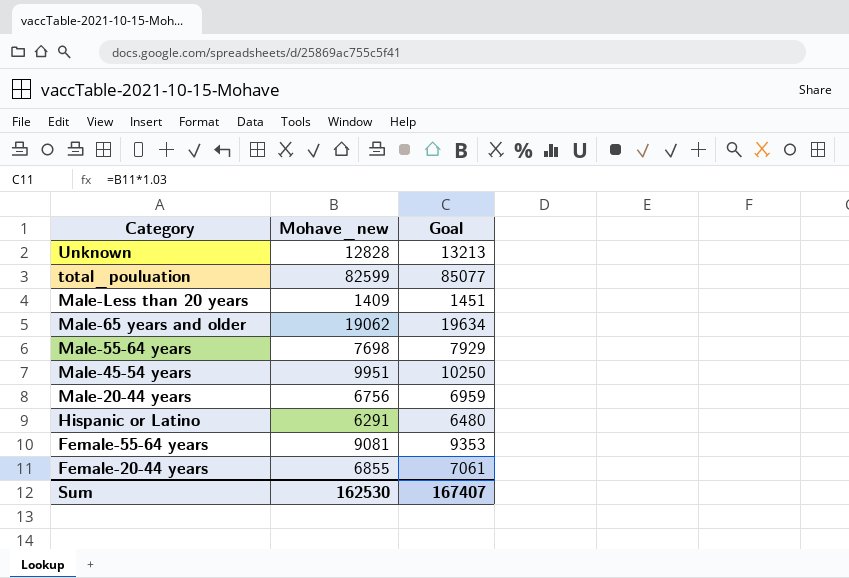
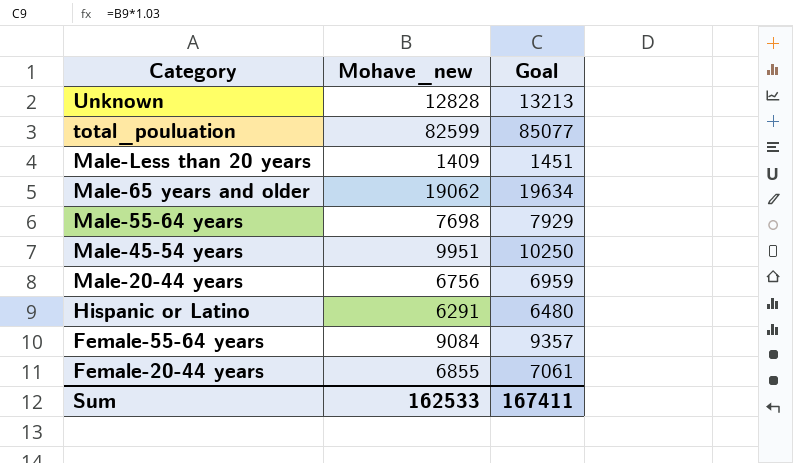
Female-55-64 years | Mohave_new: 9081 -> 9084
Female-55-64 years | Goal: 9353 -> 9357
Sum | Mohave_new: 162530 -> 162533
Sum | Goal: 167407 -> 167411

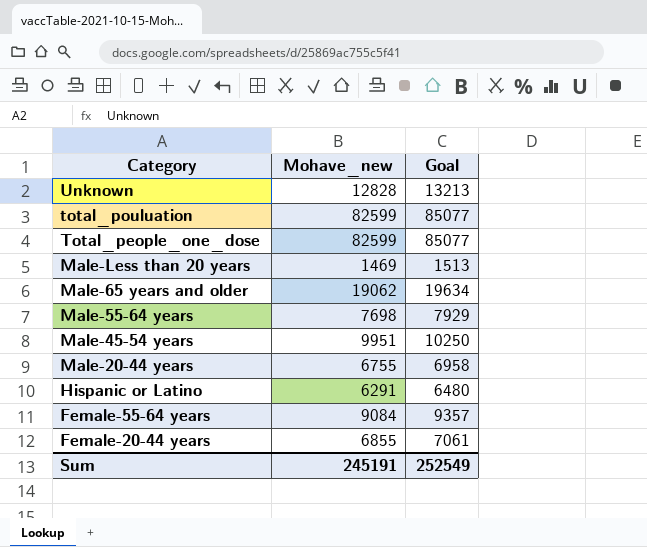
row Total_people_one_dose: none -> 82599 | 85077
Male-Less than 20 years | Mohave_new: 1409 -> 1469
Male-Less than 20 years | Goal: 1451 -> 1513
Male-20-44 years | Mohave_new: 6756 -> 6755
Male-20-44 years | Goal: 6959 -> 6958
Sum | Mohave_new: 162533 -> 245191
Sum | Goal: 167411 -> 252549

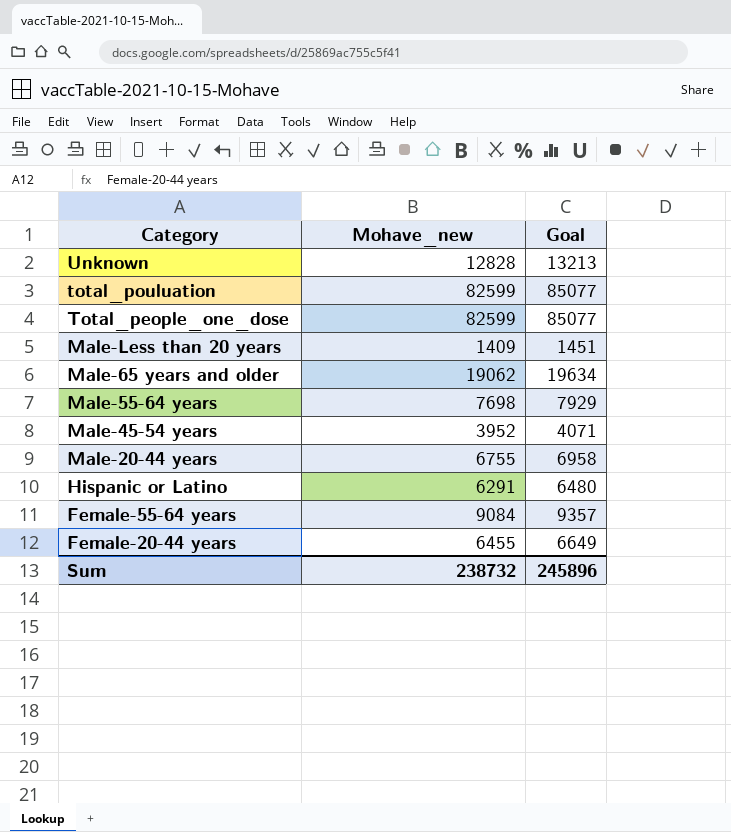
Male-Less than 20 years | Mohave_new: 1469 -> 1409
Male-Less than 20 years | Goal: 1513 -> 1451
Male-45-54 years | Mohave_new: 9951 -> 3952
Male-45-54 years | Goal: 10250 -> 4071
Female-20-44 years | Mohave_new: 6855 -> 6455
Female-20-44 years | Goal: 7061 -> 6649
Sum | Mohave_new: 245191 -> 238732
Sum | Goal: 252549 -> 245896

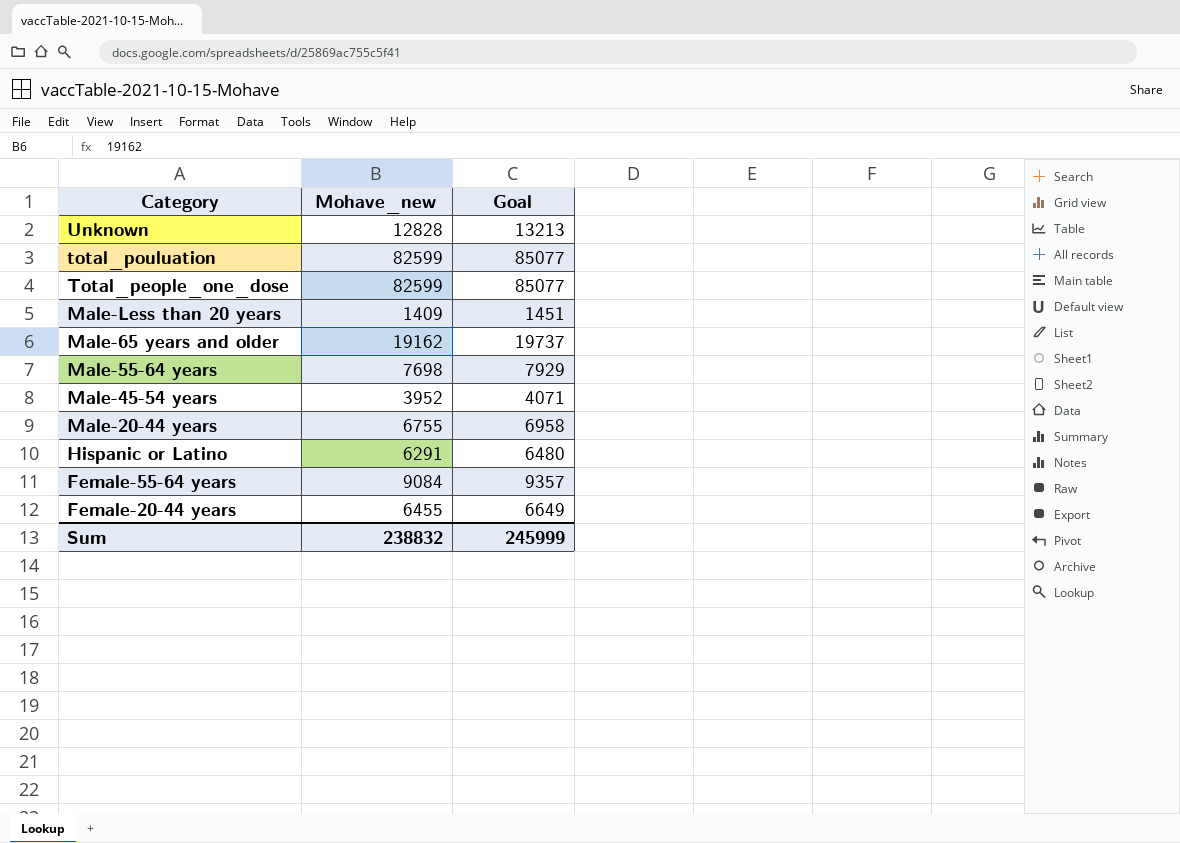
Male-65 years and older | Mohave_new: 19062 -> 19162
Male-65 years and older | Goal: 19634 -> 19737
Sum | Mohave_new: 238732 -> 238832
Sum | Goal: 245896 -> 245999

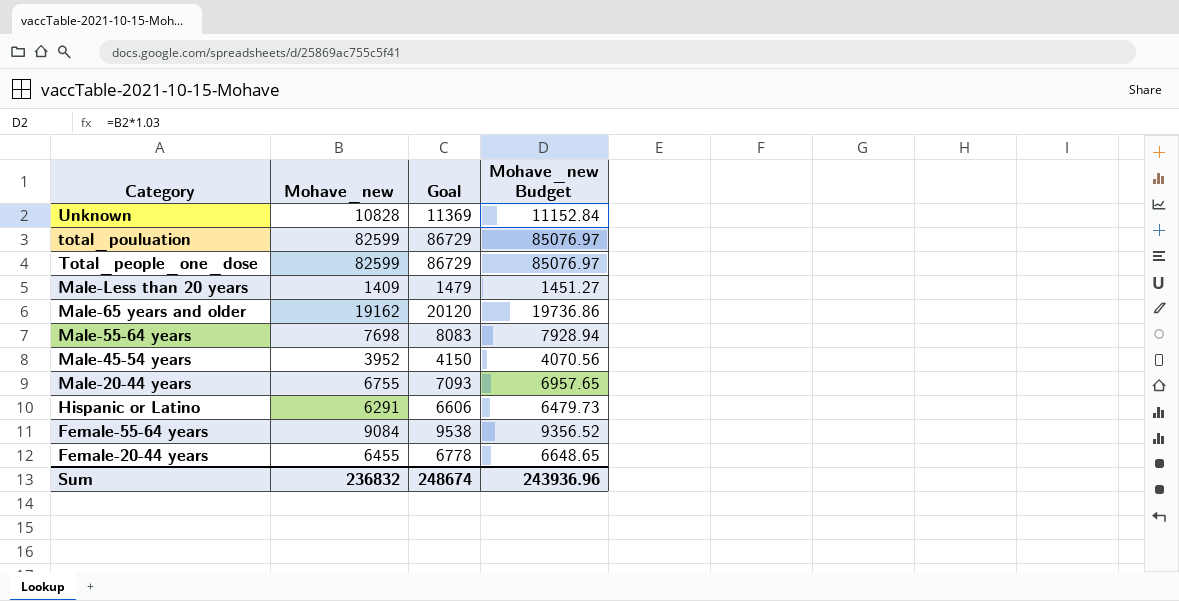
column Goal | formula: [Mohave_new] * 1.03 -> [Mohave_new] * 1.05
column Mohave_new Budget | formula: none -> [Mohave_new] * 1.03
Unknown | Mohave_new: 12828 -> 10828
Sum | Mohave_new: 238832 -> 236832
Sum | Goal: 245999 -> 248674

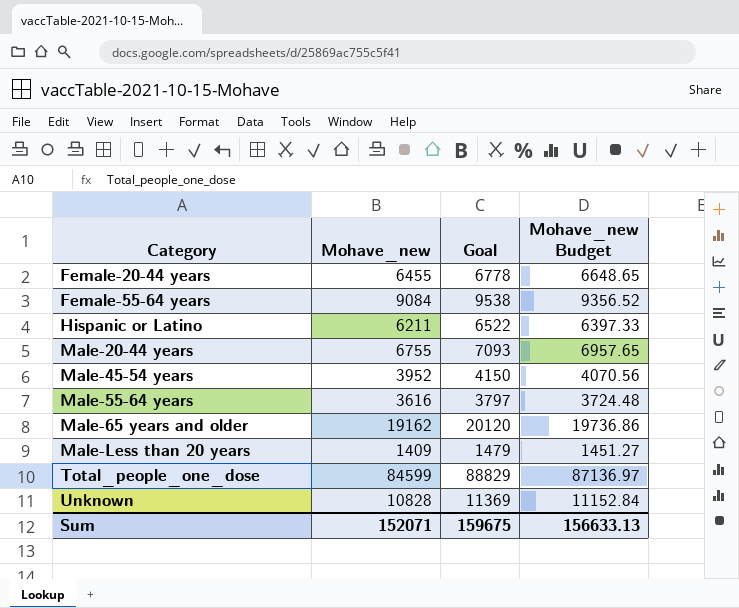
row order: Category descending -> Category ascending
row total_pouluation: 82599 | 86729 | 85076.97 -> none
Hispanic or Latino | Mohave_new: 6291 -> 6211
Hispanic or Latino | Goal: 6606 -> 6522
Hispanic or Latino | Mohave_new Budget: 6479.73 -> 6397.33
Male-55-64 years | Mohave_new: 7698 -> 3616
Male-55-64 years | Goal: 8083 -> 3797
Male-55-64 years | Mohave_new Budget: 7928.94 -> 3724.48
Total_people_one_dose | Mohave_new: 82599 -> 84599
Total_people_one_dose | Goal: 86729 -> 88829
Total_people_one_dose | Mohave_new Budget: 85076.97 -> 87136.97
Sum | Mohave_new: 236832 -> 152071
Sum | Goal: 248674 -> 159675
Sum | Mohave_new Budget: 243936.96 -> 156633.13

